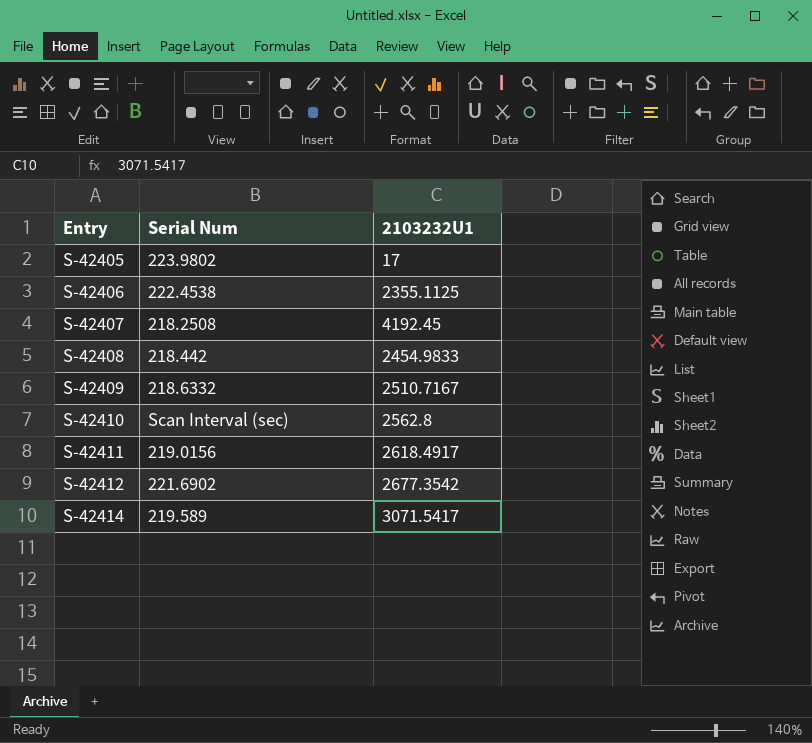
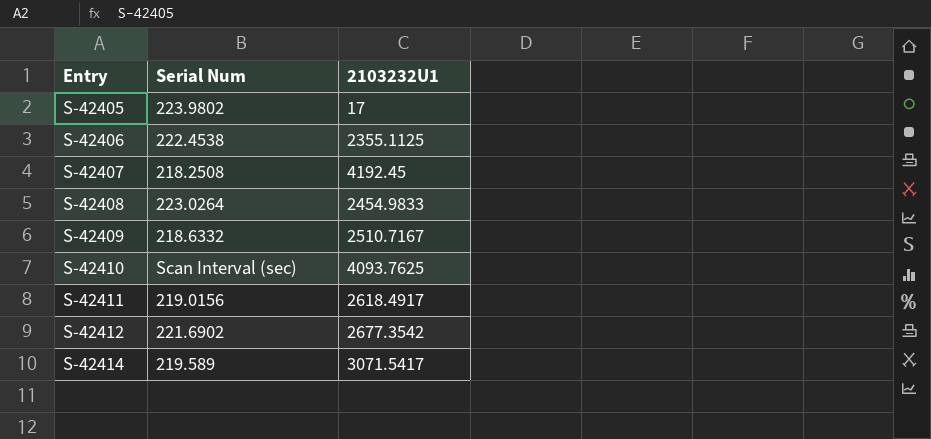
S-42408 | Serial Num: 218.442 -> 223.0264
S-42410 | 2103232U1: 2562.8 -> 4093.7625

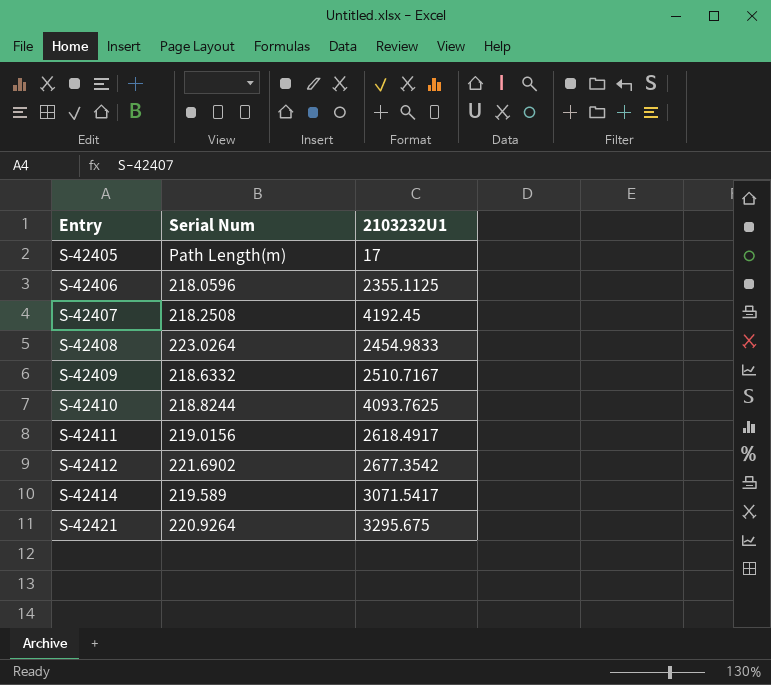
S-42405 | Serial Num: 223.9802 -> Path Length(m)
S-42406 | Serial Num: 222.4538 -> 218.0596
S-42410 | Serial Num: Scan Interval (sec) -> 218.8244
row S-42421: none -> 220.9264 | 3295.675

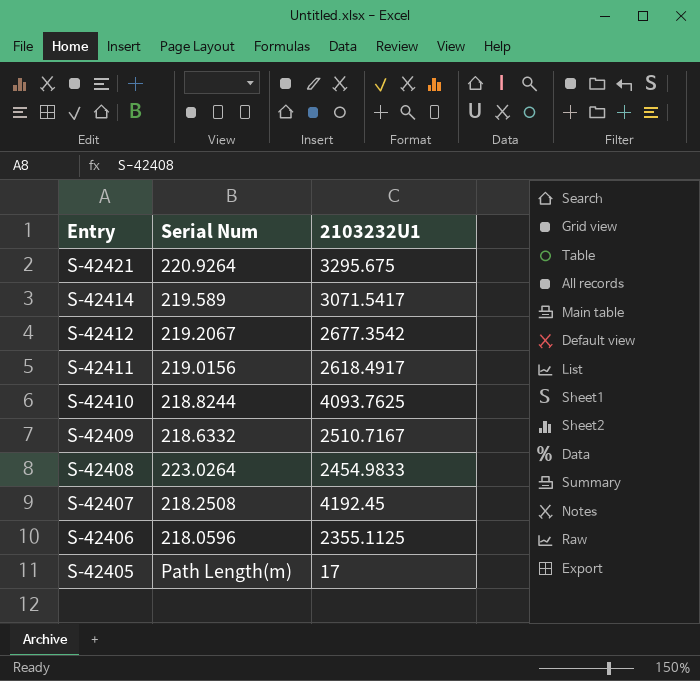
row order: Entry ascending -> Entry descending
S-42412 | Serial Num: 221.6902 -> 219.2067

